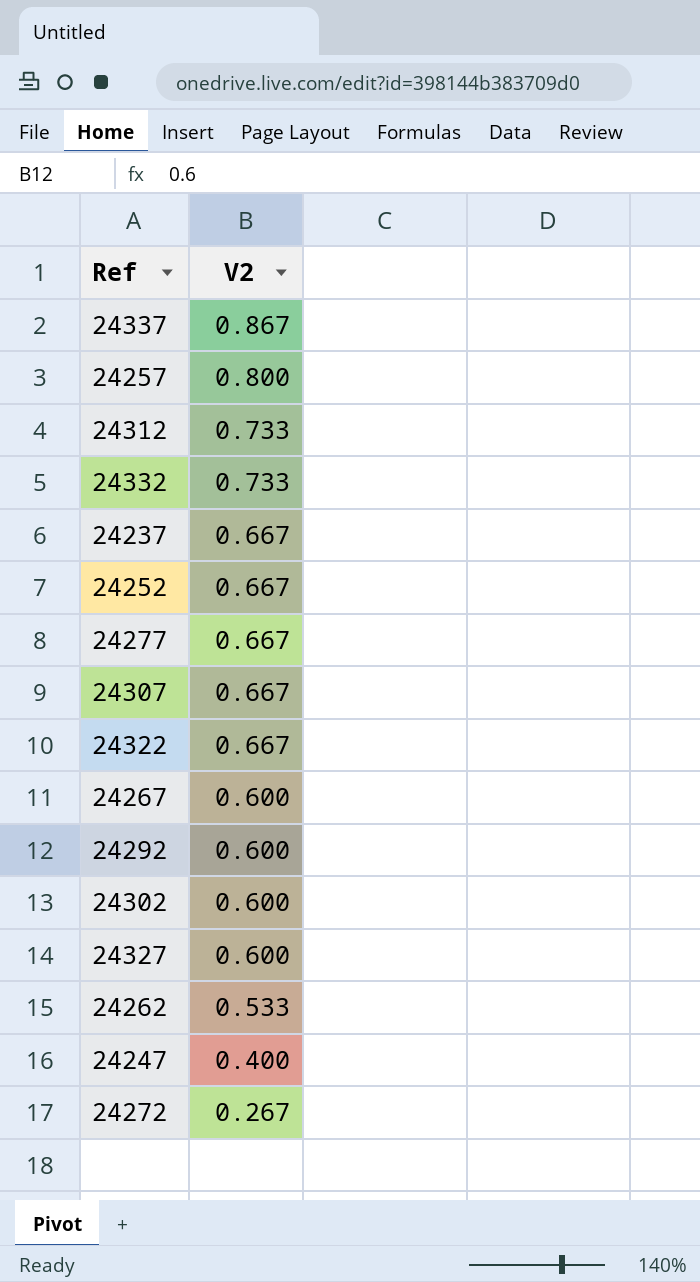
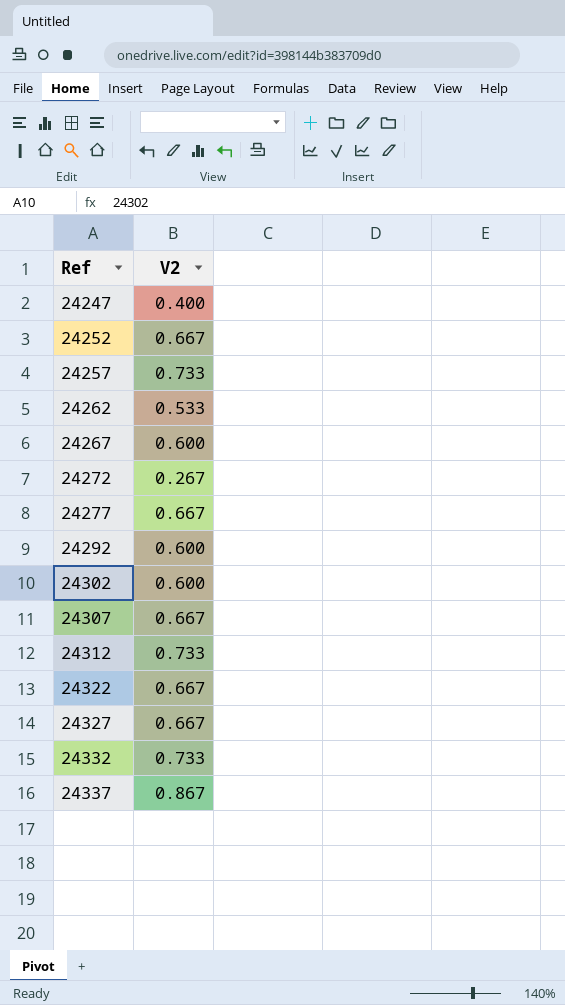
row order: V2 descending -> Ref ascending
row 24237: 0.667 -> none
24257 | V2: 0.800 -> 0.733
24327 | V2: 0.600 -> 0.667

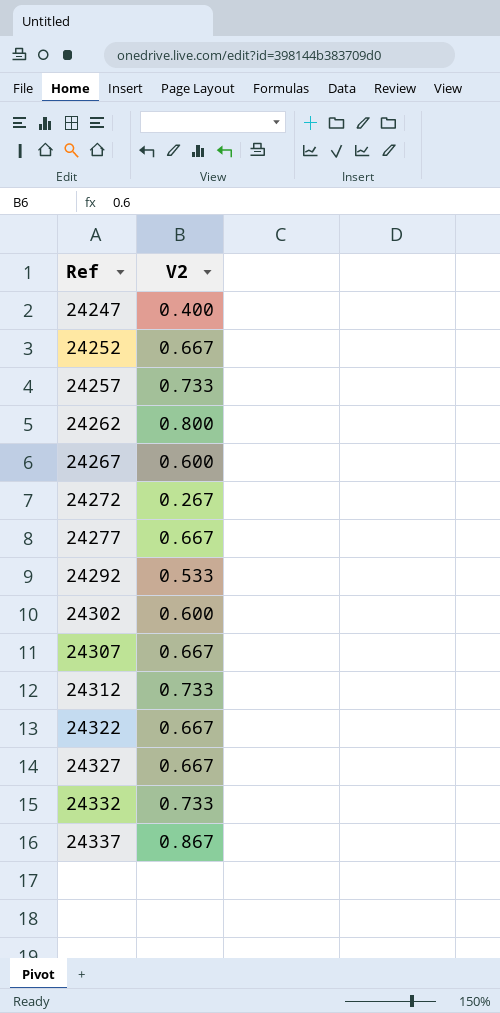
24262 | V2: 0.533 -> 0.800
24292 | V2: 0.600 -> 0.533

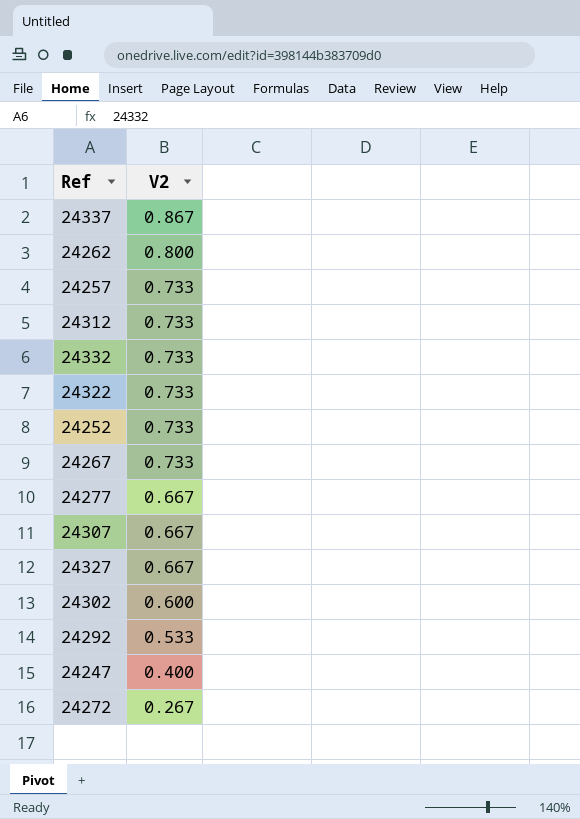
row order: Ref ascending -> V2 descending
24322 | V2: 0.667 -> 0.733
24252 | V2: 0.667 -> 0.733
24267 | V2: 0.600 -> 0.733

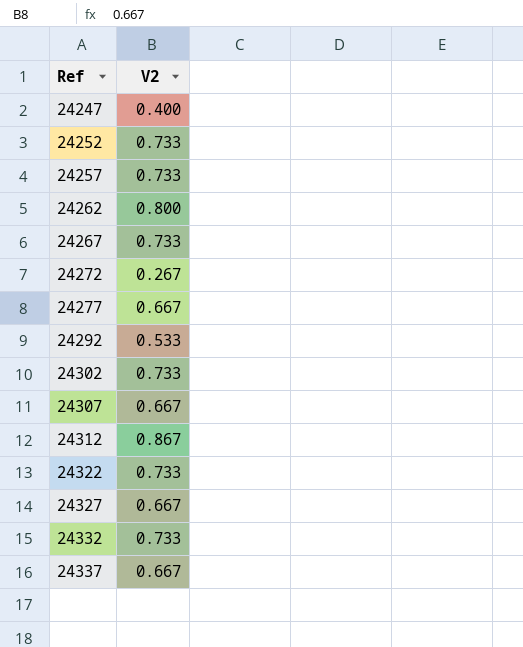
row order: V2 descending -> Ref ascending
24302 | V2: 0.600 -> 0.733
24312 | V2: 0.733 -> 0.867
24337 | V2: 0.867 -> 0.667

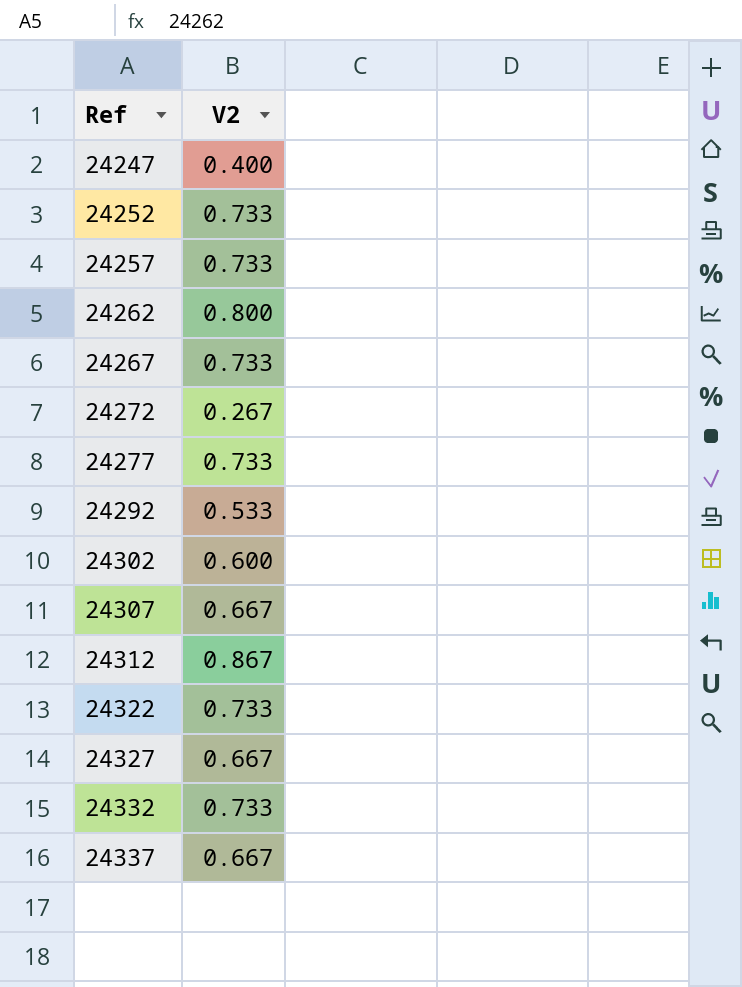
24277 | V2: 0.667 -> 0.733
24302 | V2: 0.733 -> 0.600

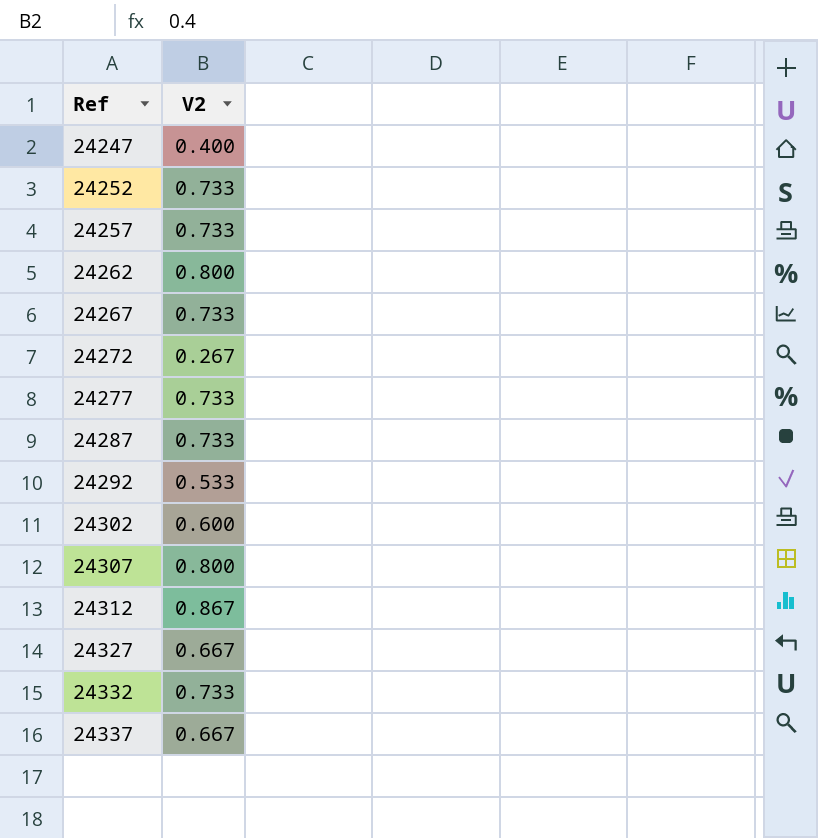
row 24322: 0.733 -> none
row 24287: none -> 0.733
24307 | V2: 0.667 -> 0.800

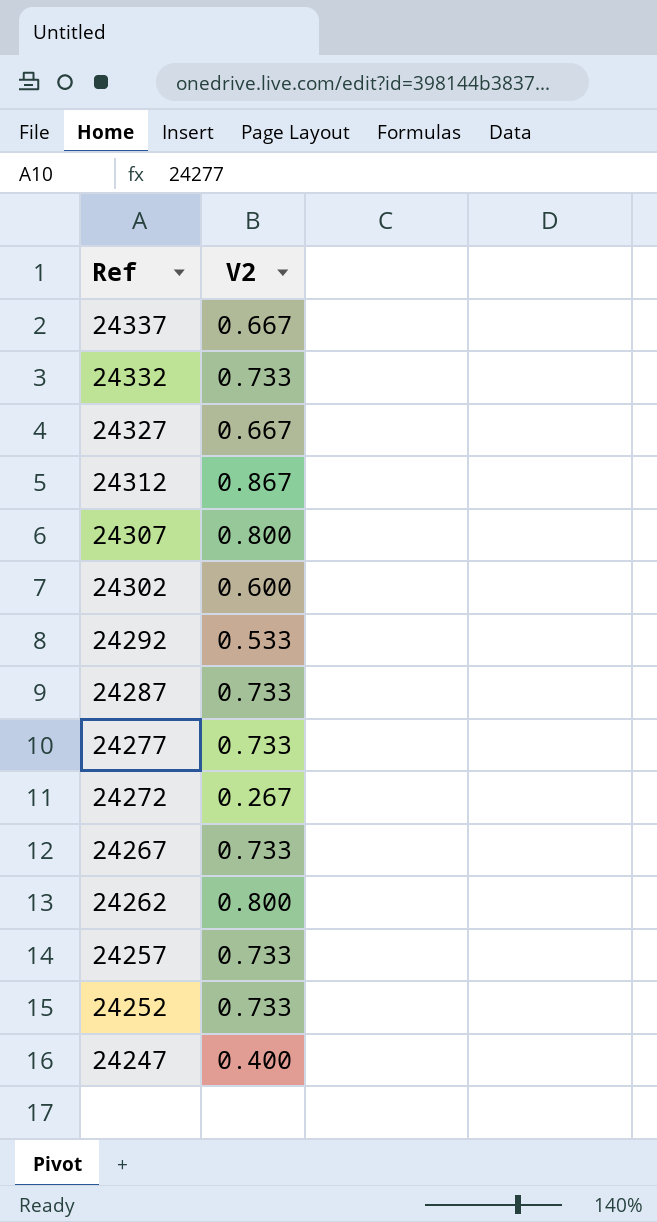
row order: Ref ascending -> Ref descending

